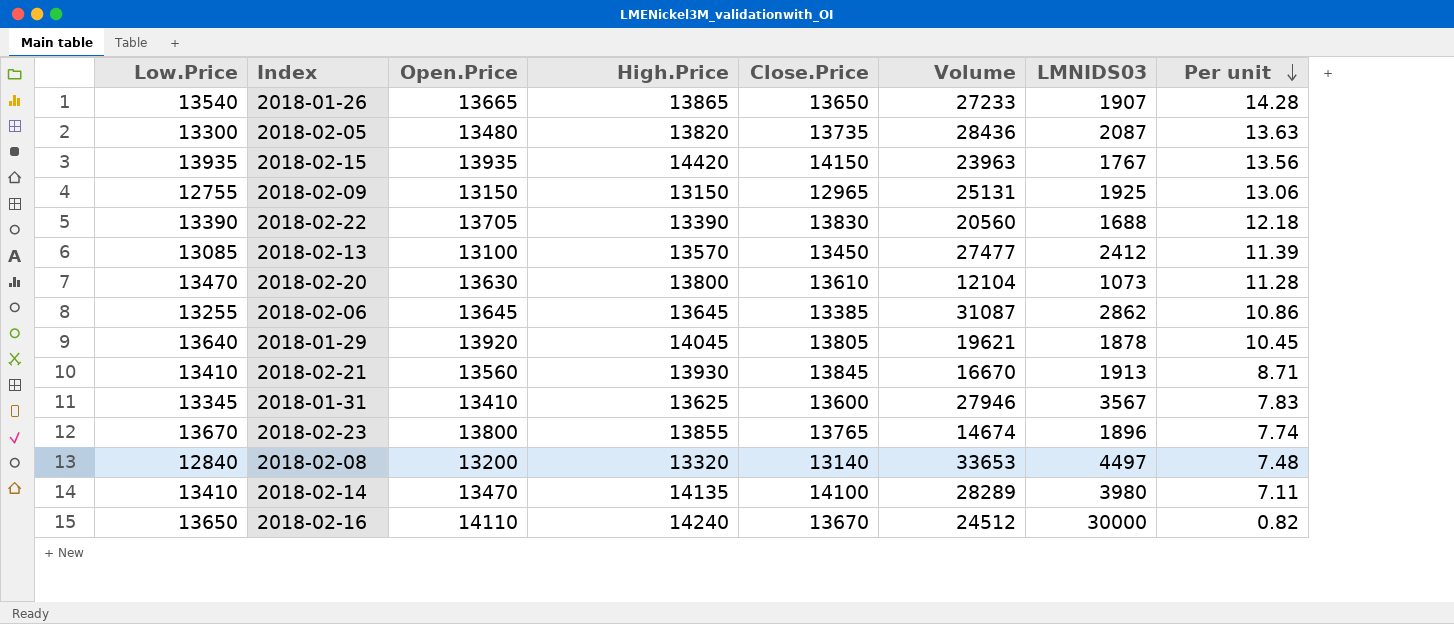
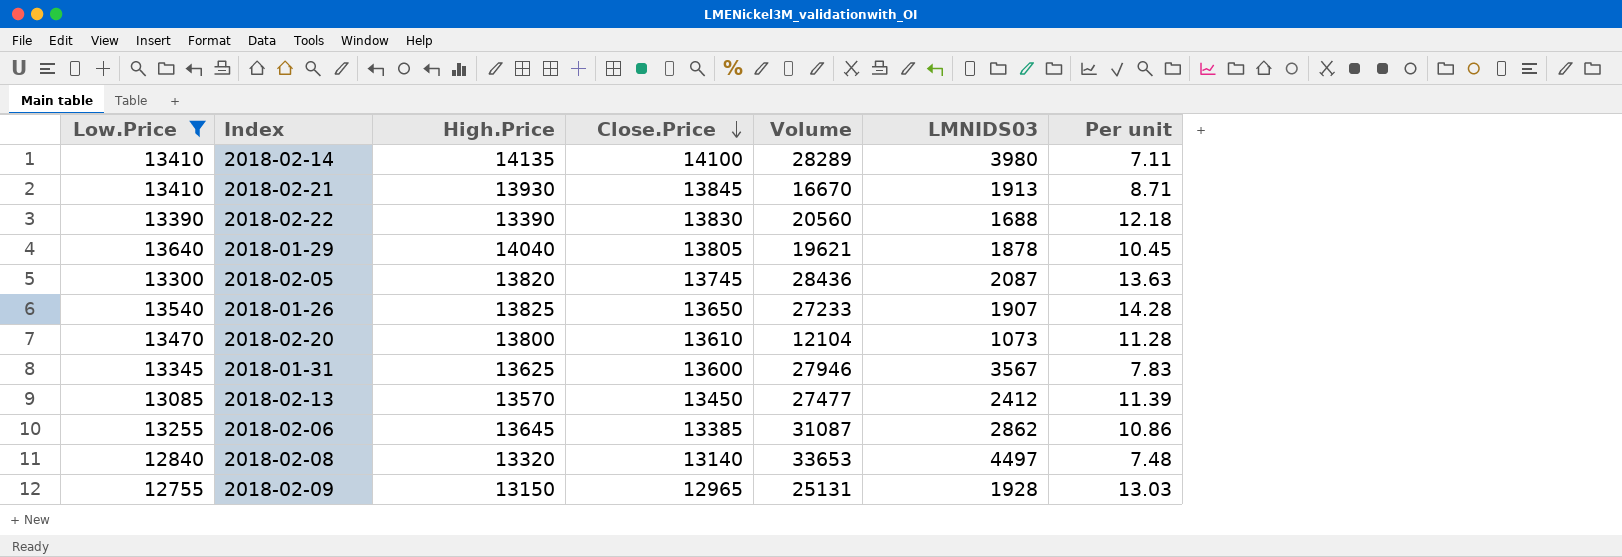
filter: none -> Low.Price <= 13640
row order: Per unit descending -> Close.Price descending
column Open.Price | position: 3 -> none
2018-01-29 | High.Price: 14045 -> 14040
2018-02-05 | Close.Price: 13735 -> 13745
2018-01-26 | High.Price: 13865 -> 13825
2018-02-09 | LMNIDS03: 1925 -> 1928
2018-02-09 | Per unit: 13.06 -> 13.03

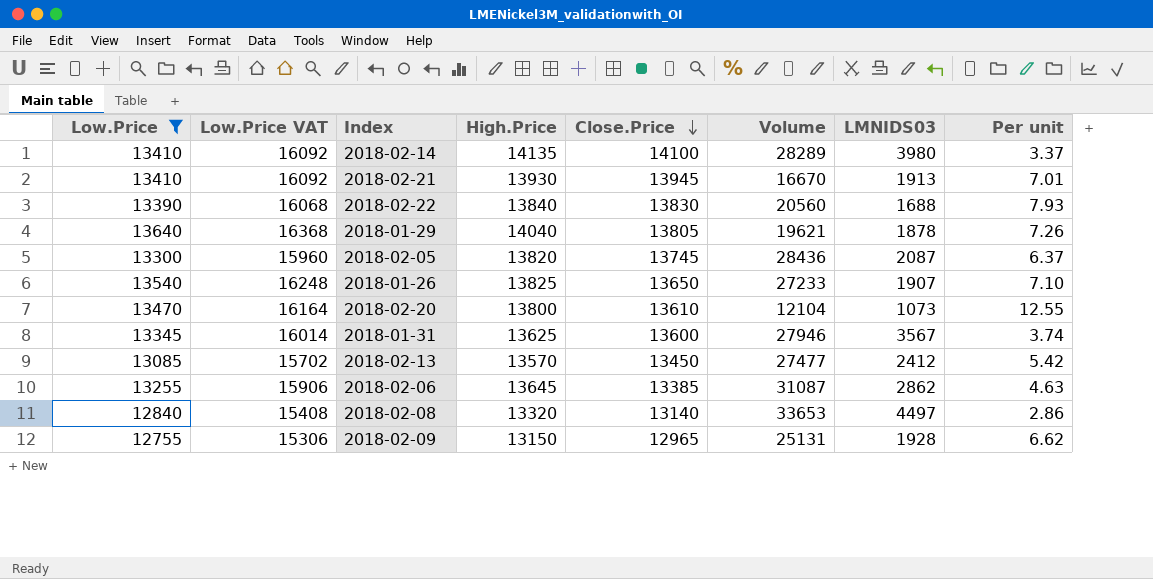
column Low.Price VAT | formula: none -> [Low.Price] * 1.2
column Per unit | formula: [Volume] / [LMNIDS03] -> [Low.Price] / [LMNIDS03]
2018-02-21 | Close.Price: 13845 -> 13945
2018-02-22 | High.Price: 13390 -> 13840

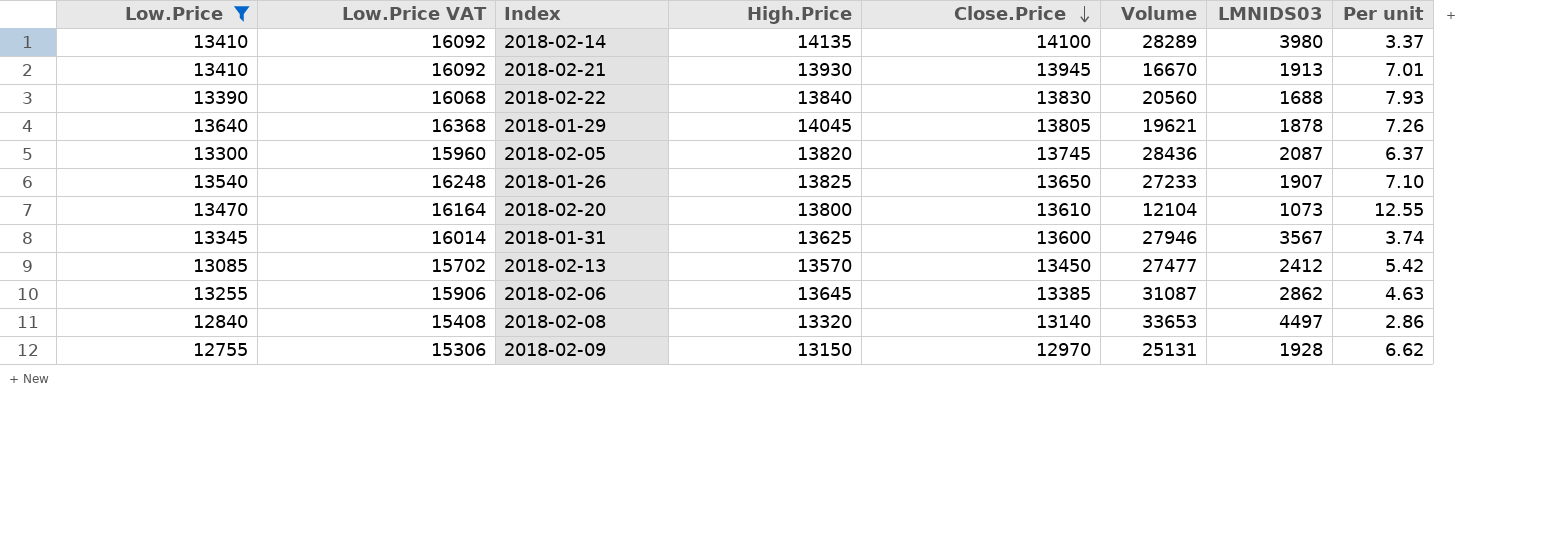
2018-01-29 | High.Price: 14040 -> 14045
2018-02-09 | Close.Price: 12965 -> 12970

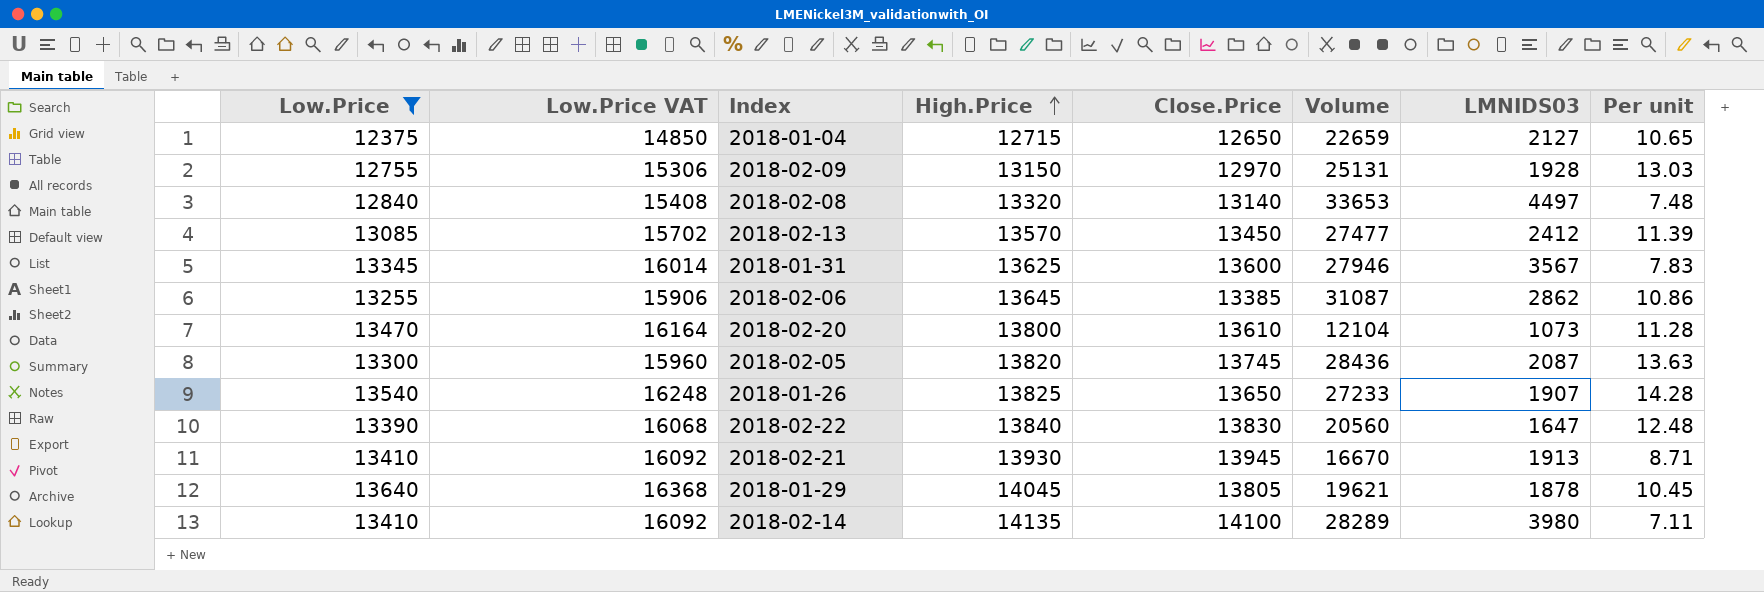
row order: Close.Price descending -> High.Price ascending
column Per unit | formula: [Low.Price] / [LMNIDS03] -> [Volume] / [LMNIDS03]
row 2018-01-04: none -> 12375 | 14850 | 12715 | 12650 | 22659 | 2127 | 10.65
2018-02-22 | LMNIDS03: 1688 -> 1647

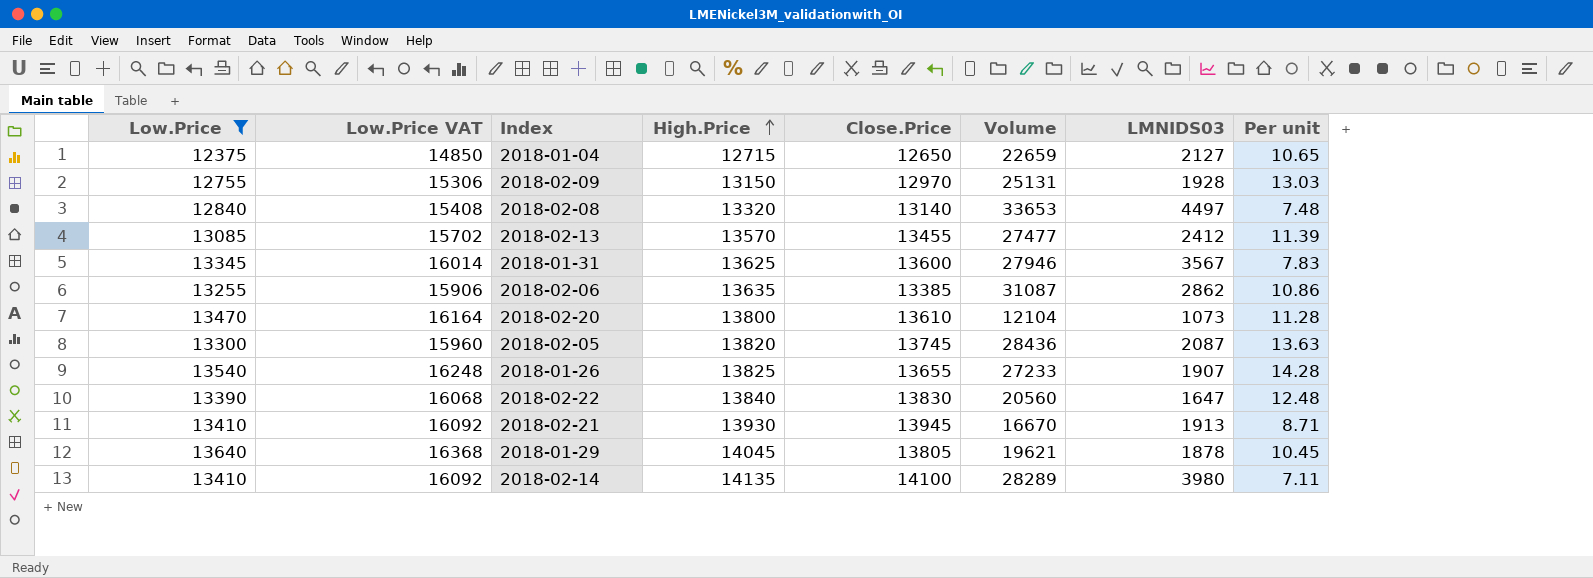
2018-02-13 | Close.Price: 13450 -> 13455
2018-02-06 | High.Price: 13645 -> 13635
2018-01-26 | Close.Price: 13650 -> 13655

